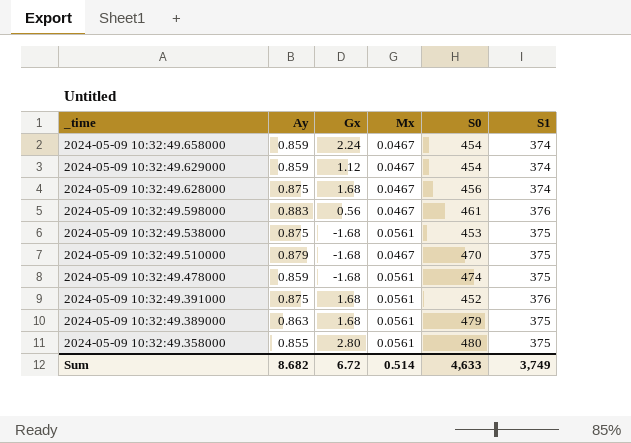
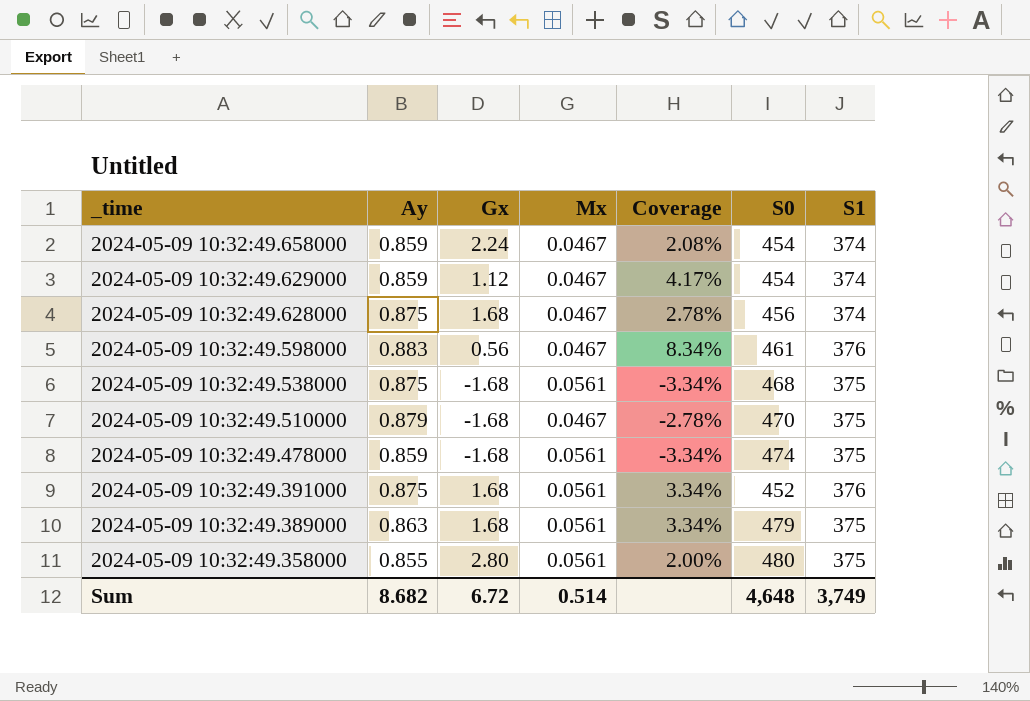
column Coverage | formula: none -> [Mx] / [Gx]
2024-05-09 10:32:49.538000 | S0: 453 -> 468
Sum | S0: 4,633 -> 4,648

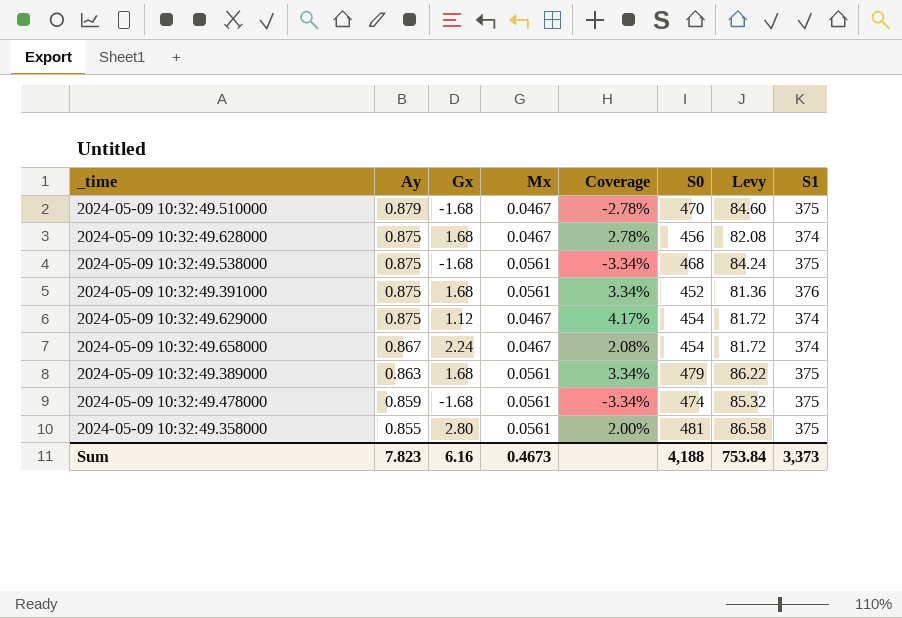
row order: _time descending -> Ay descending
column Levy | formula: none -> [S0] * 0.18
row 2024-05-09 10:32:49.598000: 0.883 | 0.56 | 0.0467 | 8.34% | 461 | 376 -> none
2024-05-09 10:32:49.629000 | Ay: 0.859 -> 0.875
2024-05-09 10:32:49.658000 | Ay: 0.859 -> 0.867
2024-05-09 10:32:49.358000 | S0: 480 -> 481
Sum | Ay: 8.682 -> 7.823
Sum | Gx: 6.72 -> 6.16
Sum | Mx: 0.514 -> 0.4673
Sum | S0: 4,648 -> 4,188
Sum | S1: 3,749 -> 3,373

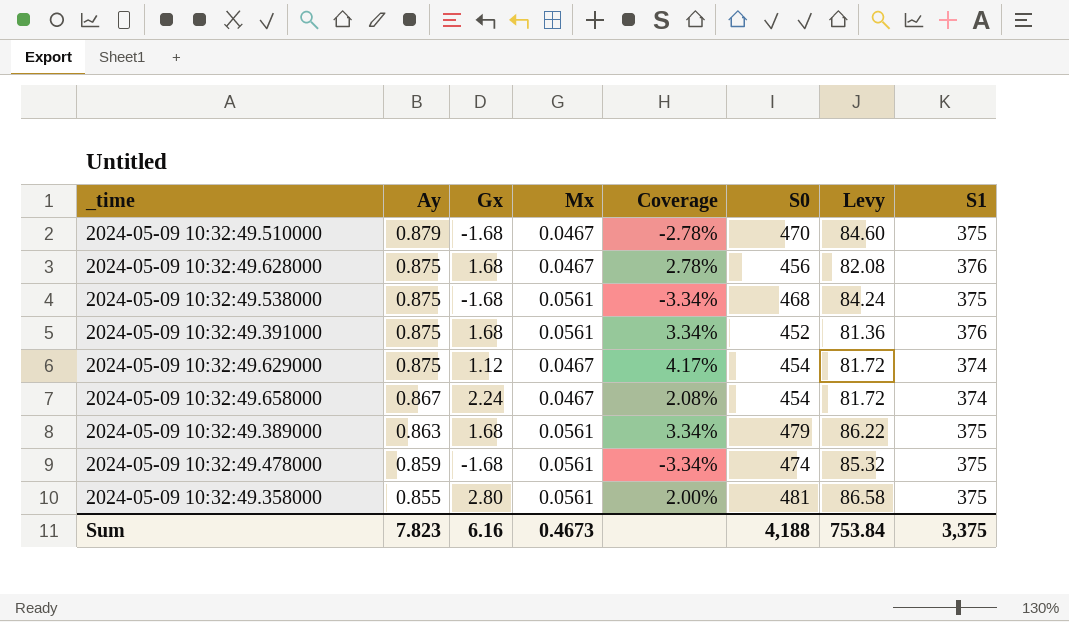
2024-05-09 10:32:49.628000 | S1: 374 -> 376
Sum | S1: 3,373 -> 3,375

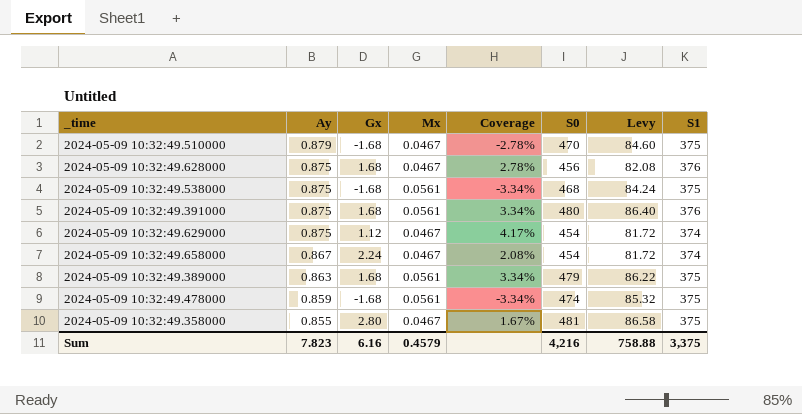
2024-05-09 10:32:49.391000 | S0: 452 -> 480
2024-05-09 10:32:49.391000 | Levy: 81.36 -> 86.40
2024-05-09 10:32:49.358000 | Mx: 0.0561 -> 0.0467
2024-05-09 10:32:49.358000 | Coverage: 2.00% -> 1.67%
Sum | Mx: 0.4673 -> 0.4579
Sum | S0: 4,188 -> 4,216
Sum | Levy: 753.84 -> 758.88

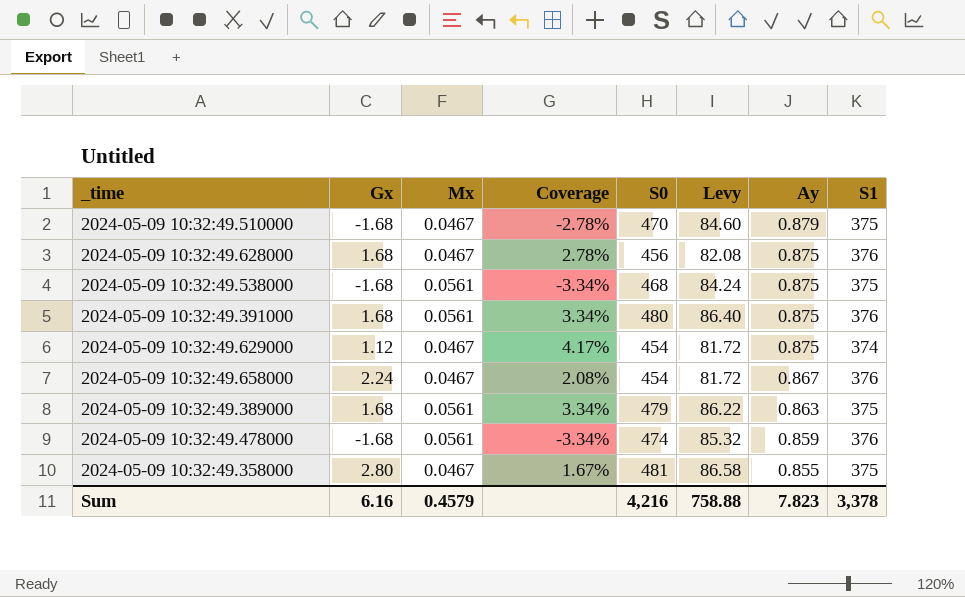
column Ay | position: 2 -> 7
2024-05-09 10:32:49.658000 | S1: 374 -> 376
2024-05-09 10:32:49.478000 | S1: 375 -> 376
Sum | S1: 3,375 -> 3,378

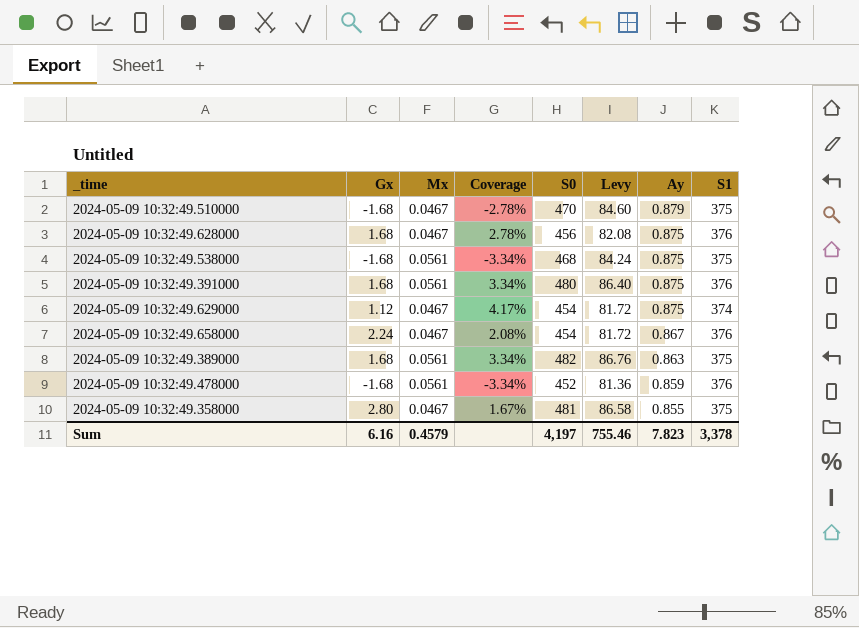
2024-05-09 10:32:49.389000 | S0: 479 -> 482
2024-05-09 10:32:49.389000 | Levy: 86.22 -> 86.76
2024-05-09 10:32:49.478000 | S0: 474 -> 452
2024-05-09 10:32:49.478000 | Levy: 85.32 -> 81.36
Sum | S0: 4,216 -> 4,197
Sum | Levy: 758.88 -> 755.46

